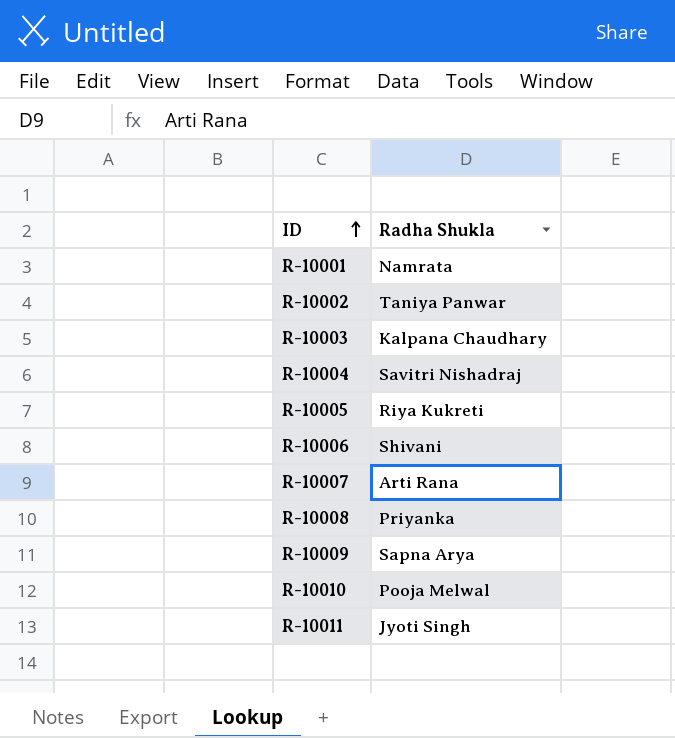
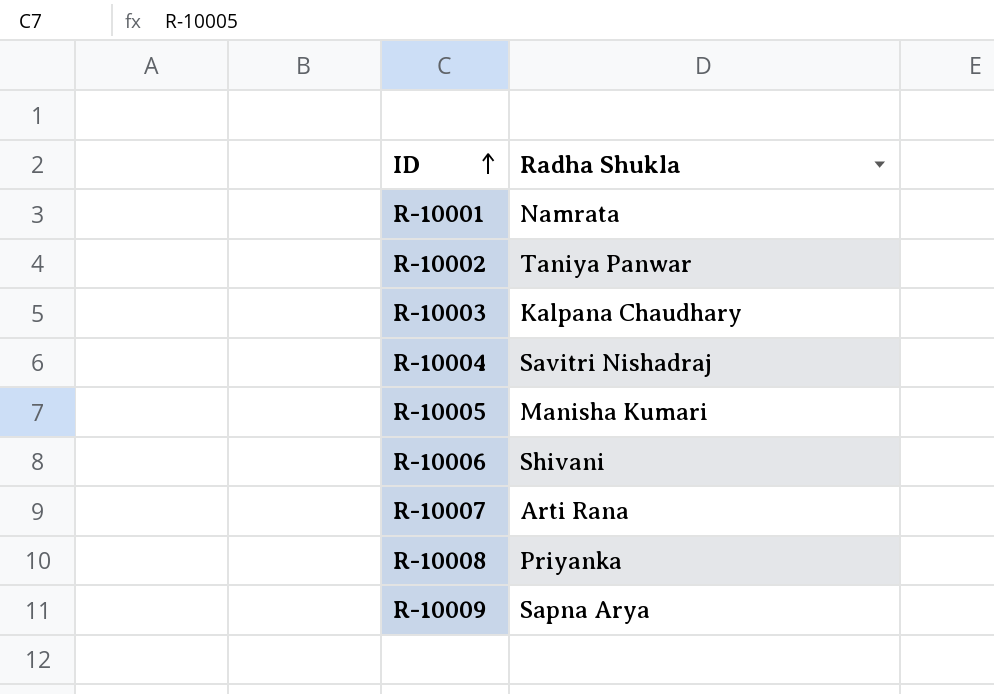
row R-10010: Pooja Melwal -> none
row R-10011: Jyoti Singh -> none
R-10005 | Radha Shukla: Riya Kukreti -> Manisha Kumari

